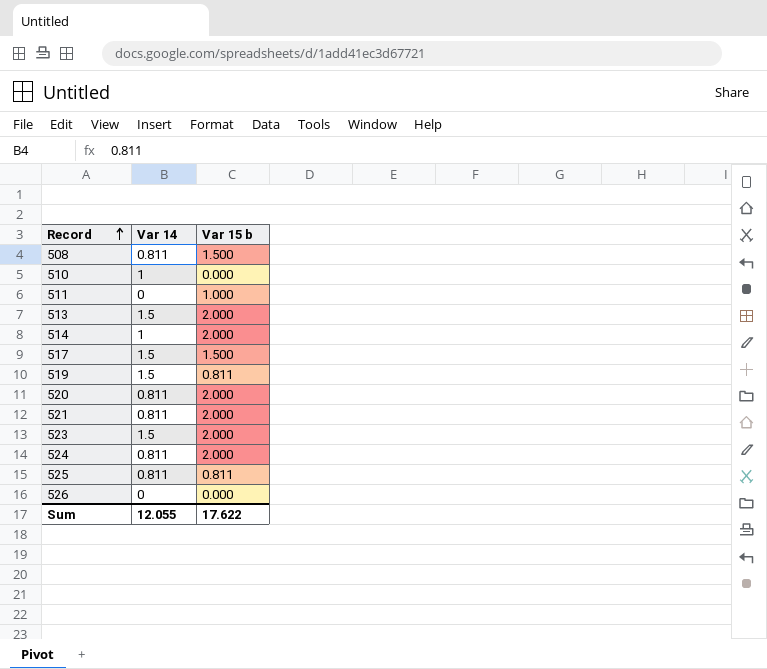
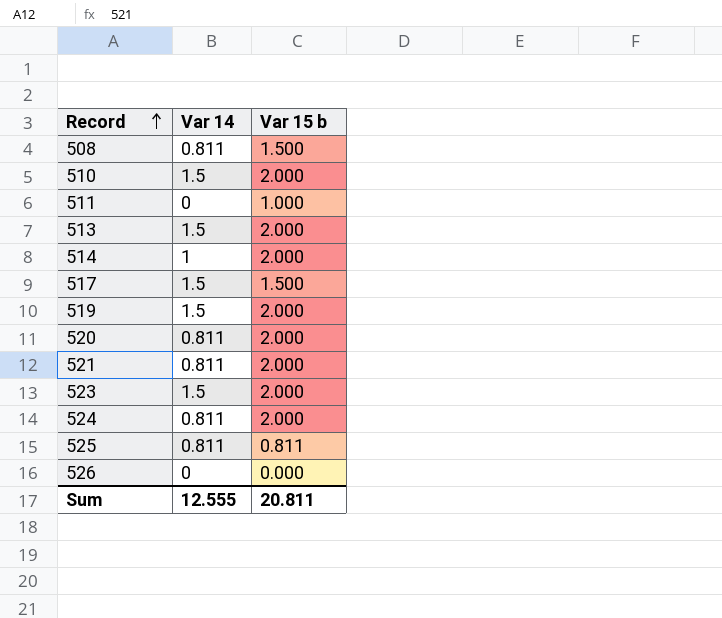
510 | Var 14: 1 -> 1.5
510 | Var 15 b: 0.000 -> 2.000
519 | Var 15 b: 0.811 -> 2.000
Sum | Var 14: 12.055 -> 12.555
Sum | Var 15 b: 17.622 -> 20.811

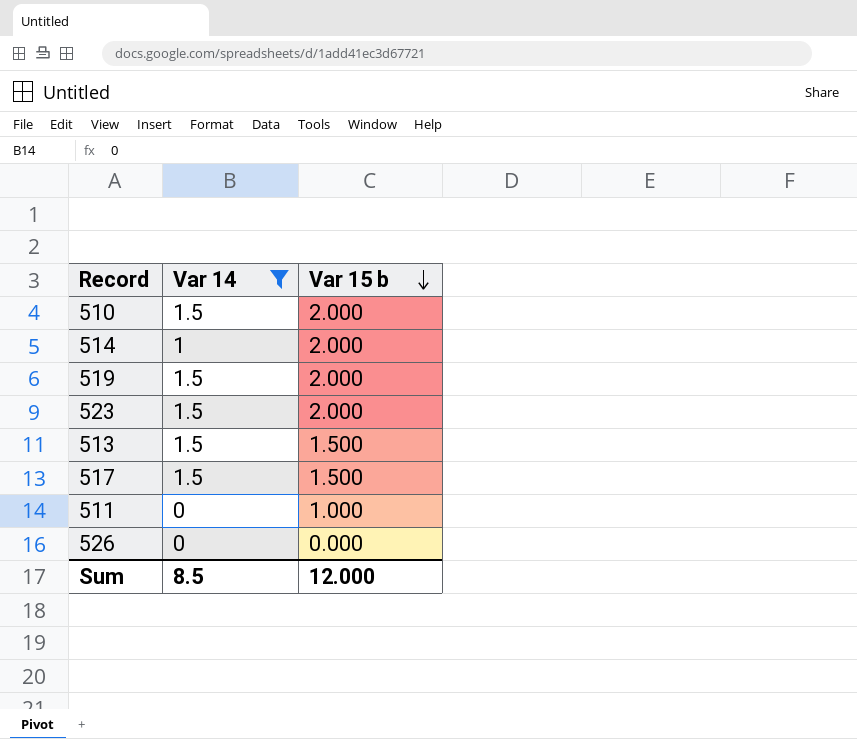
filter: none -> Var 14 != 0.811
row order: Record ascending -> Var 15 b descending
513 | Var 15 b: 2.000 -> 1.500
Sum | Var 14: 12.555 -> 8.5
Sum | Var 15 b: 20.811 -> 12.000

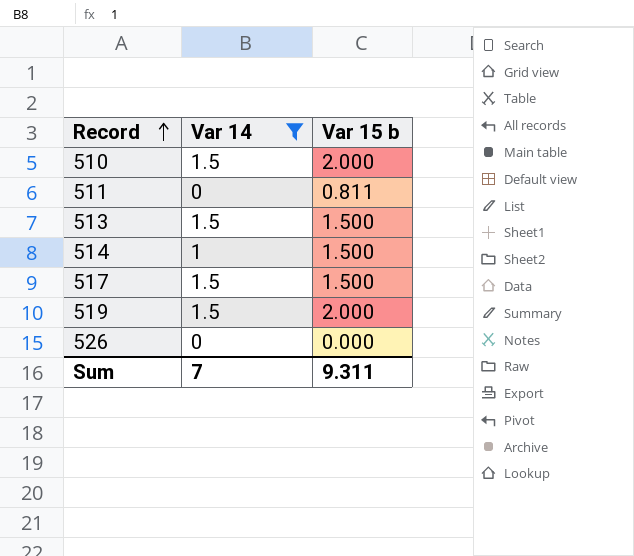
row order: Var 15 b descending -> Record ascending
row 523: 1.5 | 2.000 -> none
511 | Var 15 b: 1.000 -> 0.811
514 | Var 15 b: 2.000 -> 1.500
Sum | Var 14: 8.5 -> 7
Sum | Var 15 b: 12.000 -> 9.311

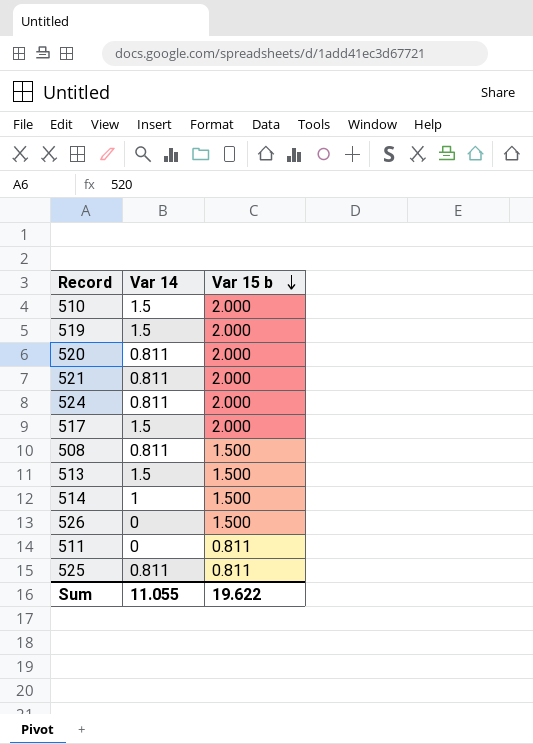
filter: Var 14 != 0.811 -> none
row order: Record ascending -> Var 15 b descending
517 | Var 15 b: 1.500 -> 2.000
526 | Var 15 b: 0.000 -> 1.500
Sum | Var 14: 7 -> 11.055
Sum | Var 15 b: 9.311 -> 19.622

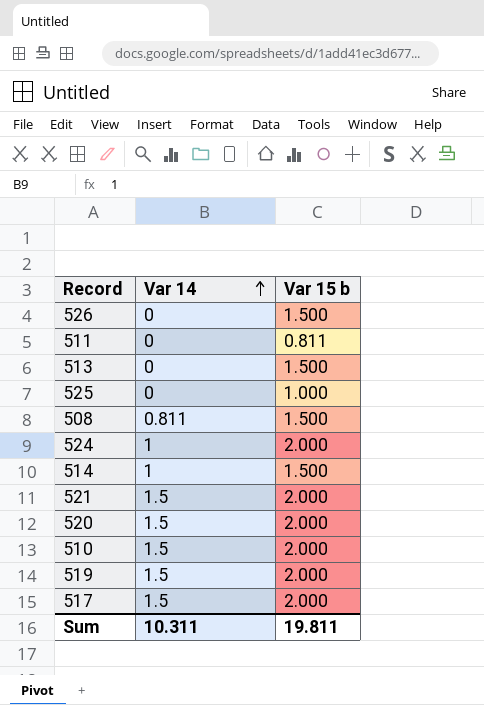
row order: Var 15 b descending -> Var 14 ascending
513 | Var 14: 1.5 -> 0
525 | Var 14: 0.811 -> 0
525 | Var 15 b: 0.811 -> 1.000
524 | Var 14: 0.811 -> 1
521 | Var 14: 0.811 -> 1.5
520 | Var 14: 0.811 -> 1.5
Sum | Var 14: 11.055 -> 10.311
Sum | Var 15 b: 19.622 -> 19.811

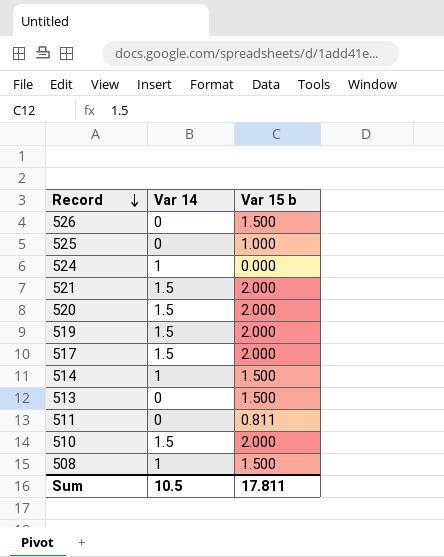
row order: Var 14 ascending -> Record descending
524 | Var 15 b: 2.000 -> 0.000
508 | Var 14: 0.811 -> 1
Sum | Var 14: 10.311 -> 10.5
Sum | Var 15 b: 19.811 -> 17.811

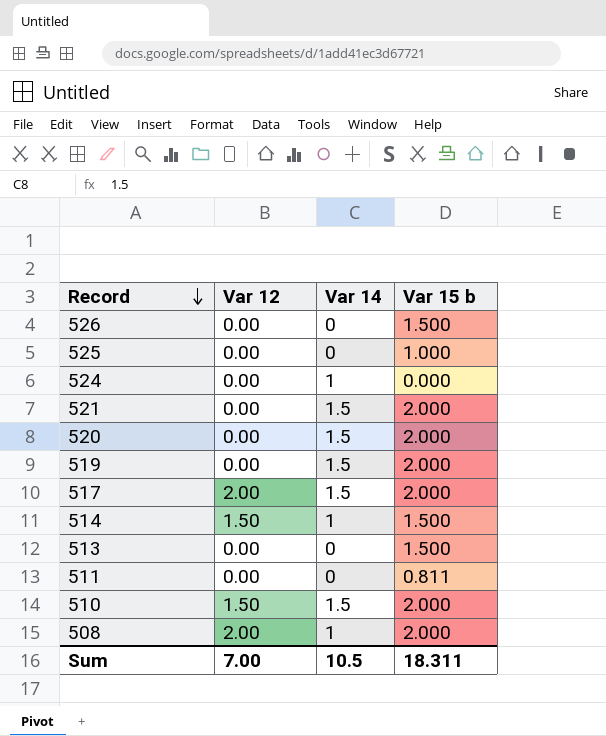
column Var 12 | position: none -> 2
508 | Var 15 b: 1.500 -> 2.000
Sum | Var 15 b: 17.811 -> 18.311

